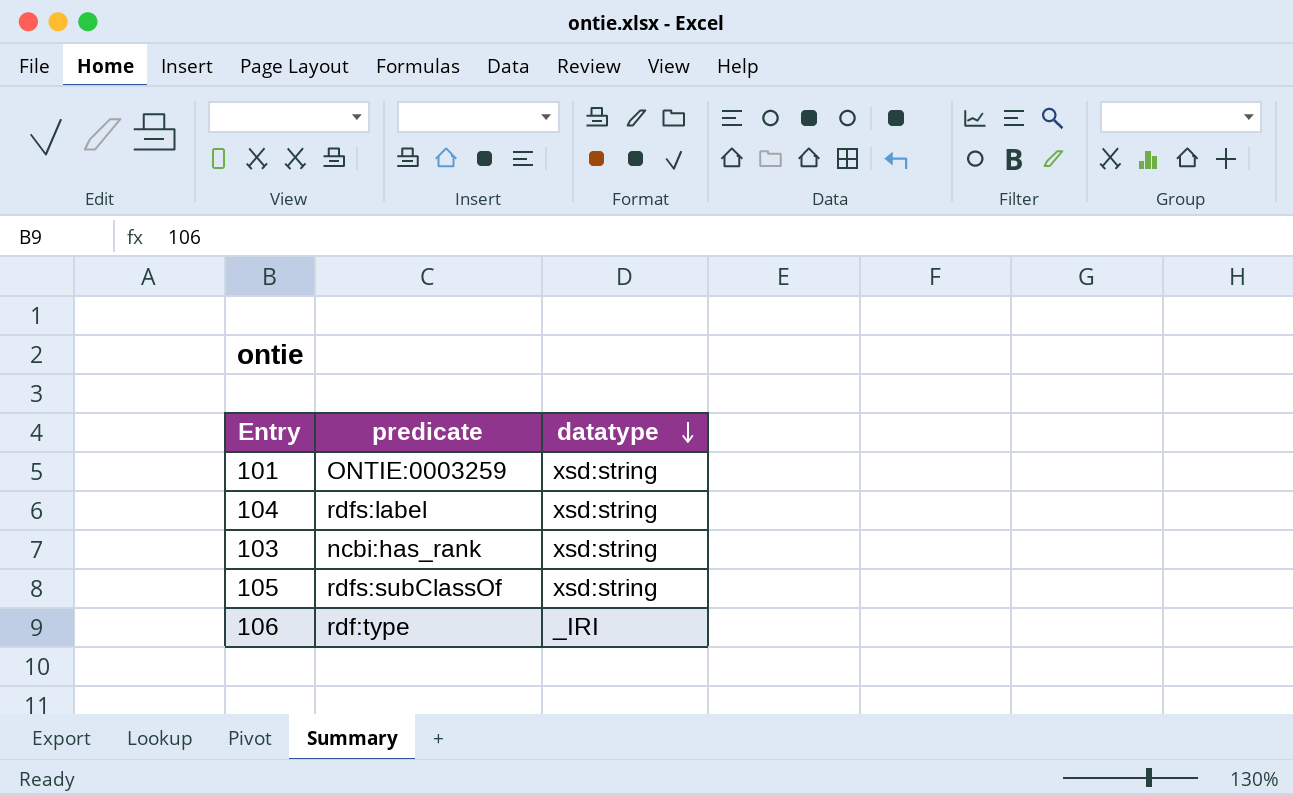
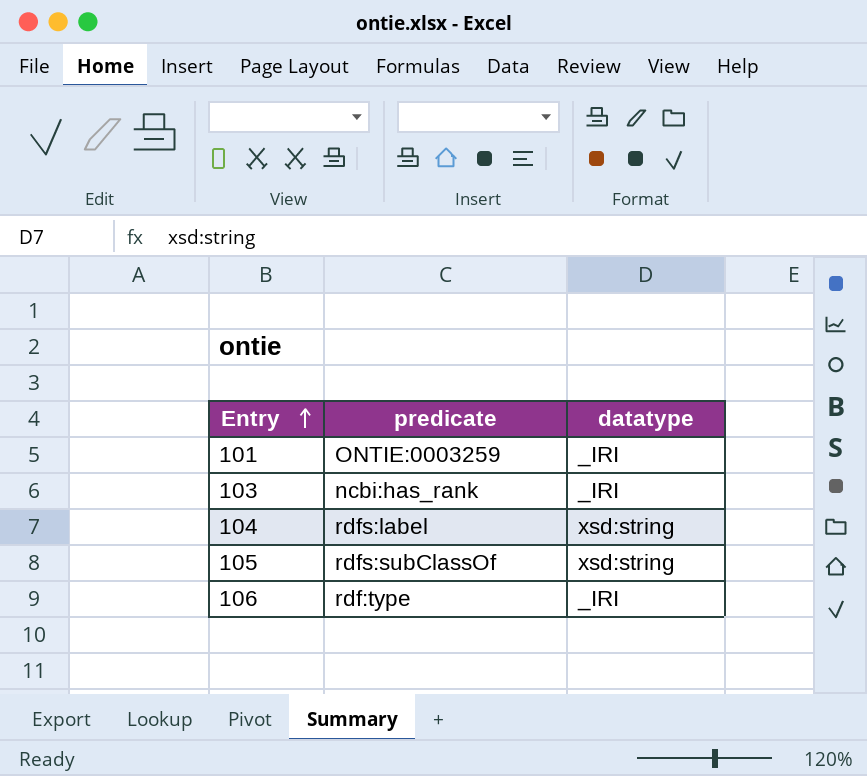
row order: datatype descending -> Entry ascending
101 | datatype: xsd:string -> _IRI
103 | datatype: xsd:string -> _IRI

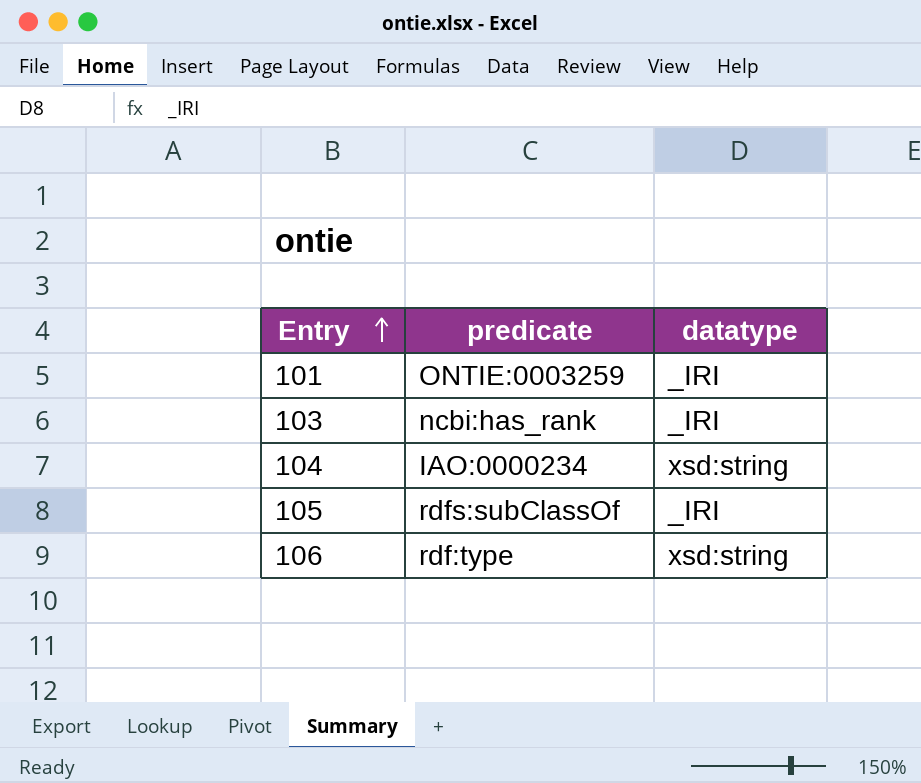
104 | predicate: rdfs:label -> IAO:0000234
105 | datatype: xsd:string -> _IRI
106 | datatype: _IRI -> xsd:string

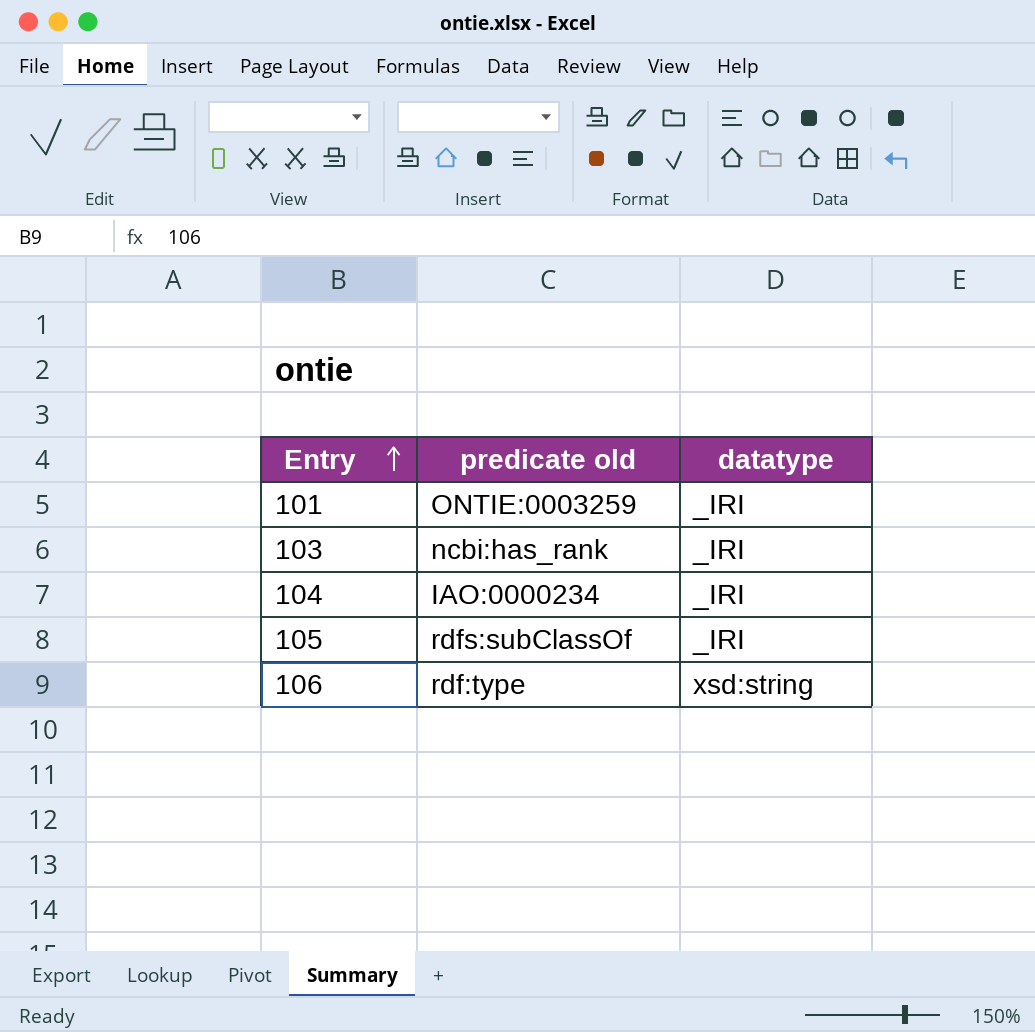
column name: predicate -> predicate old
104 | datatype: xsd:string -> _IRI

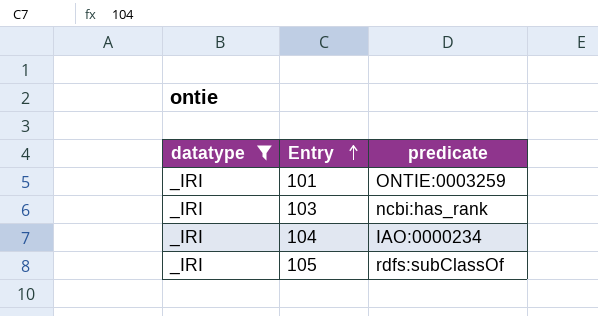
filter: none -> datatype = _IRI
column datatype | position: 3 -> 1
column name: predicate old -> predicate

